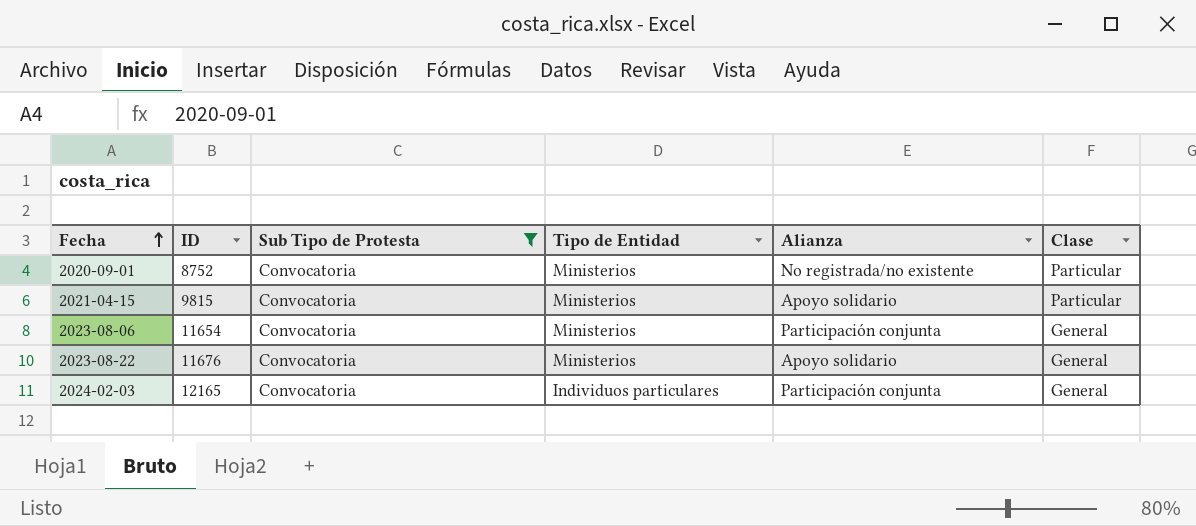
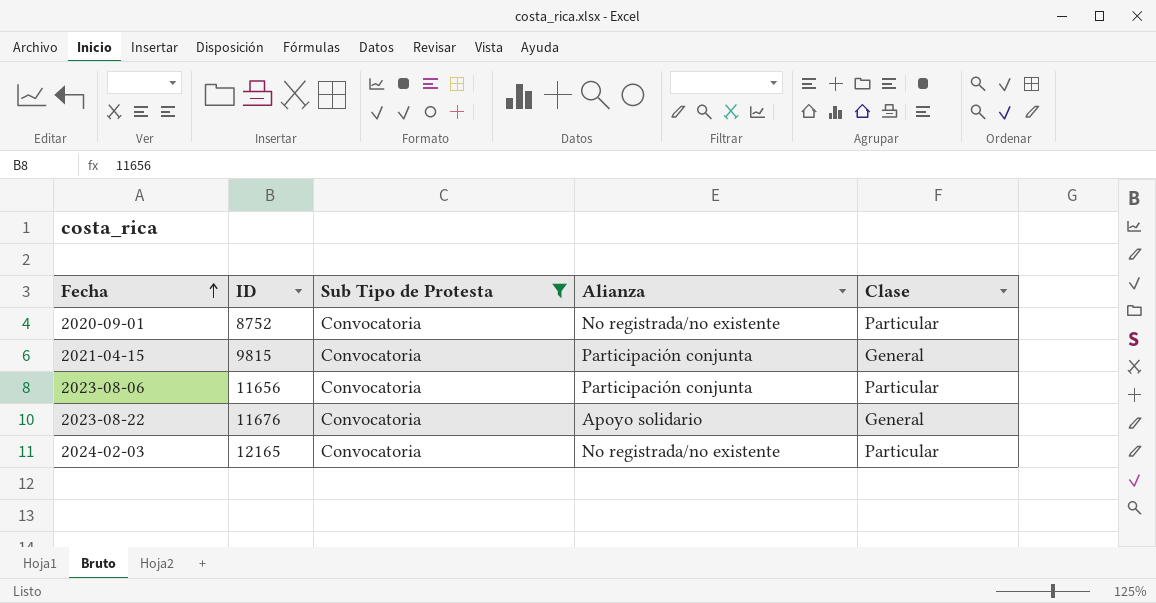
column Tipo de Entidad | position: 4 -> none
2021-04-15 | Alianza: Apoyo solidario -> Participación conjunta
2021-04-15 | Clase: Particular -> General
2023-08-06 | ID: 11654 -> 11656
2023-08-06 | Clase: General -> Particular
2024-02-03 | Alianza: Participación conjunta -> No registrada/no existente
2024-02-03 | Clase: General -> Particular

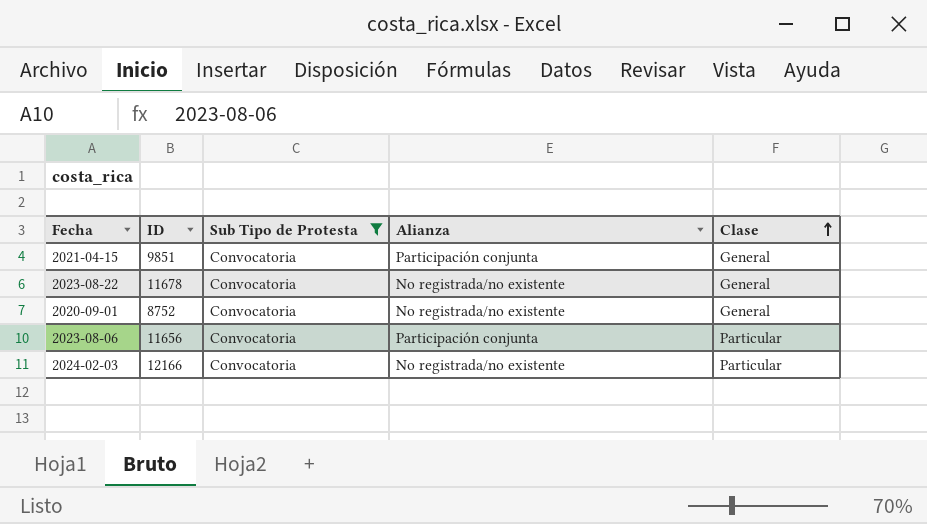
row order: Fecha ascending -> Clase ascending
2021-04-15 | ID: 9815 -> 9851
2023-08-22 | ID: 11676 -> 11678
2023-08-22 | Alianza: Apoyo solidario -> No registrada/no existente
2020-09-01 | Clase: Particular -> General
2024-02-03 | ID: 12165 -> 12166

